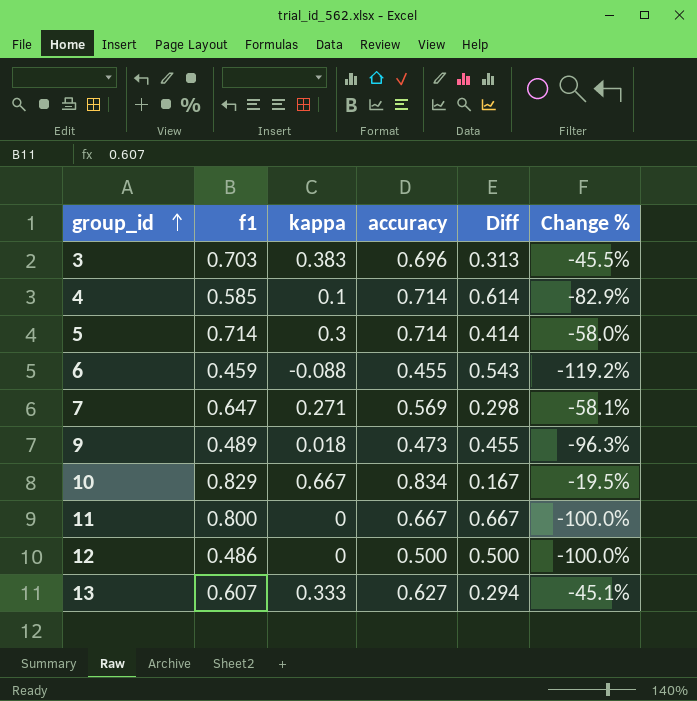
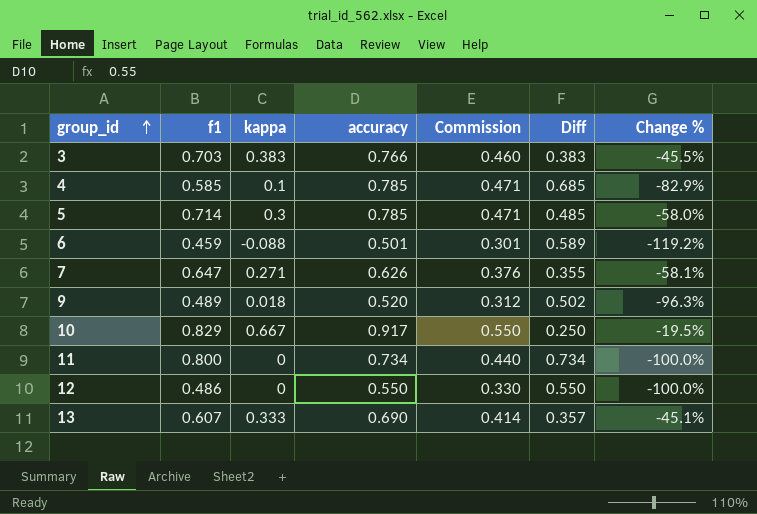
column Commission | formula: none -> [accuracy] * 0.6
3 | accuracy: 0.696 -> 0.766
3 | Diff: 0.313 -> 0.383
4 | accuracy: 0.714 -> 0.785
4 | Diff: 0.614 -> 0.685
5 | accuracy: 0.714 -> 0.785
5 | Diff: 0.414 -> 0.485
6 | accuracy: 0.455 -> 0.501
6 | Diff: 0.543 -> 0.589
7 | accuracy: 0.569 -> 0.626
7 | Diff: 0.298 -> 0.355
9 | accuracy: 0.473 -> 0.520
9 | Diff: 0.455 -> 0.502
10 | accuracy: 0.834 -> 0.917
10 | Diff: 0.167 -> 0.250
11 | accuracy: 0.667 -> 0.734
11 | Diff: 0.667 -> 0.734
12 | accuracy: 0.500 -> 0.550
12 | Diff: 0.500 -> 0.550
13 | accuracy: 0.627 -> 0.690
13 | Diff: 0.294 -> 0.357

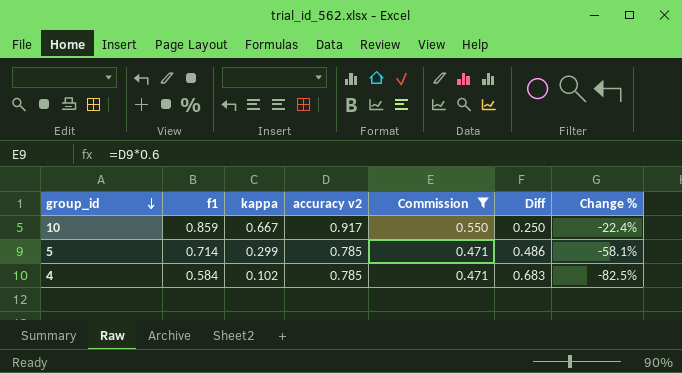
filter: none -> Commission >= 0.471
row order: group_id ascending -> group_id descending
column name: accuracy -> accuracy v2
10 | f1: 0.829 -> 0.859
10 | Change %: -19.5% -> -22.4%
5 | kappa: 0.3 -> 0.299
5 | Diff: 0.485 -> 0.486
5 | Change %: -58.0% -> -58.1%
4 | f1: 0.585 -> 0.584
4 | kappa: 0.1 -> 0.102
4 | Diff: 0.685 -> 0.683
4 | Change %: -82.9% -> -82.5%

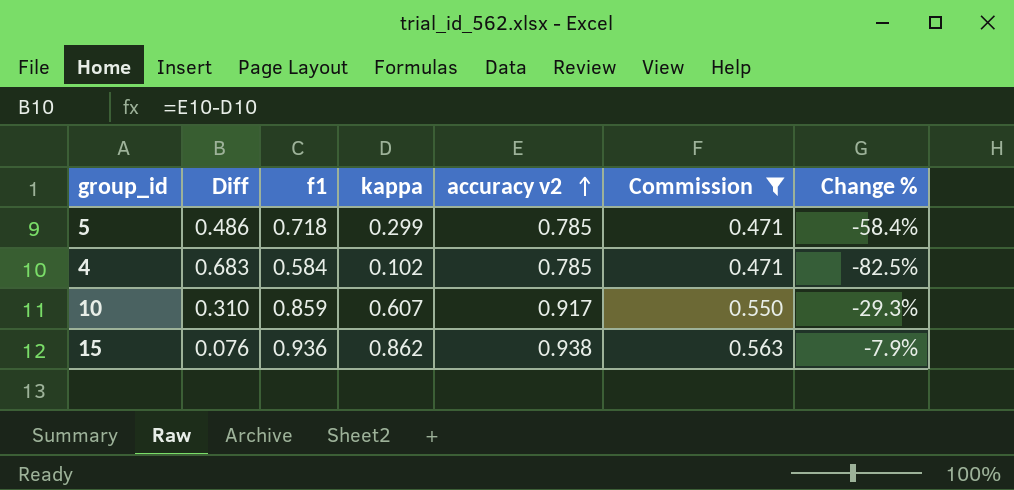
row order: group_id descending -> accuracy v2 ascending
column Diff | position: 6 -> 2
5 | f1: 0.714 -> 0.718
5 | Change %: -58.1% -> -58.4%
10 | Diff: 0.250 -> 0.310
10 | kappa: 0.667 -> 0.607
10 | Change %: -22.4% -> -29.3%
row 15: none -> 0.076 | 0.936 | 0.862 | 0.938 | 0.563 | -7.9%

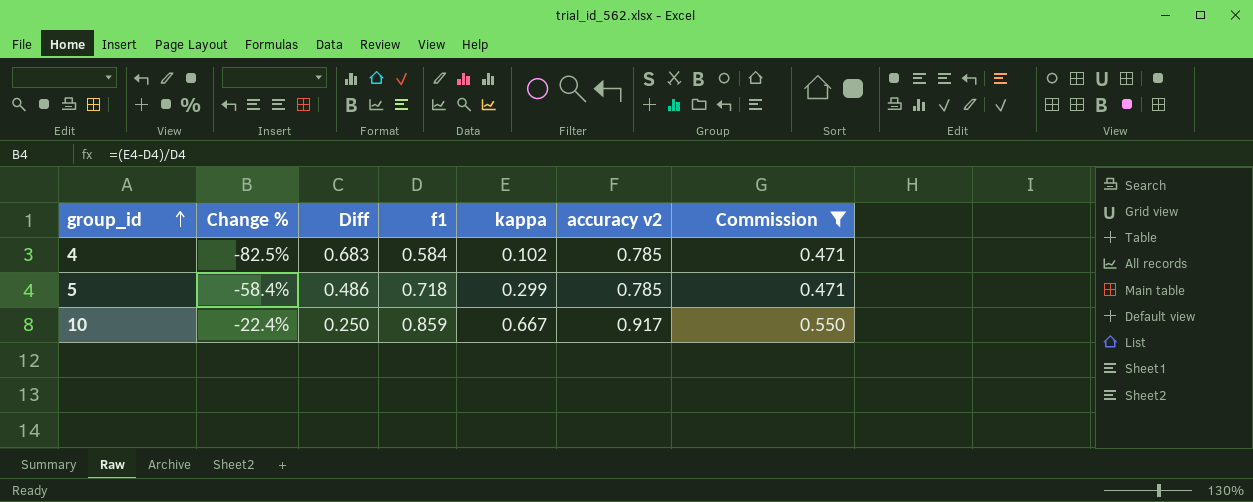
row order: accuracy v2 ascending -> group_id ascending
column Change % | position: 7 -> 2
row 15: 0.076 | 0.936 | 0.862 | 0.938 | 0.563 | -7.9% -> none
10 | Change %: -29.3% -> -22.4%
10 | Diff: 0.310 -> 0.250
10 | kappa: 0.607 -> 0.667

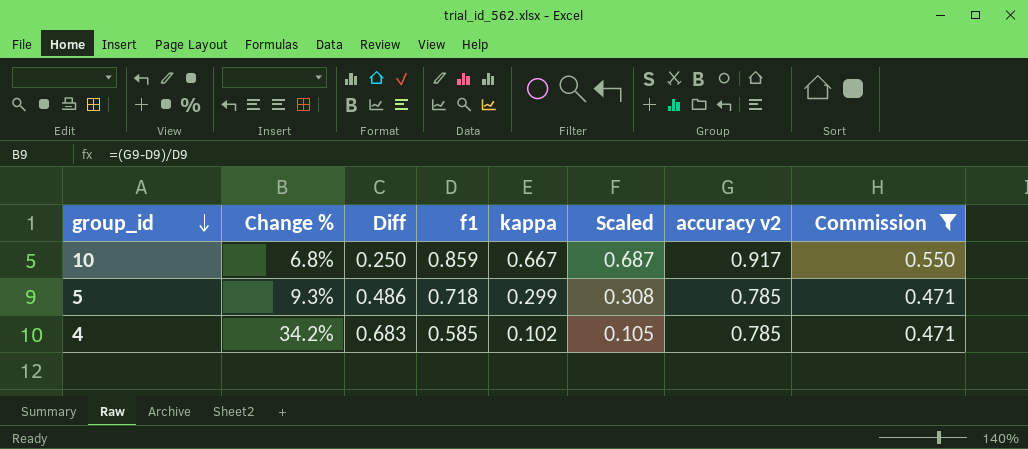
row order: group_id ascending -> group_id descending
column Change % | formula: ([kappa] - [f1]) / [f1] -> ([accuracy v2] - [f1]) / [f1]
column Scaled | formula: none -> [kappa] * 1.03
4 | f1: 0.584 -> 0.585

